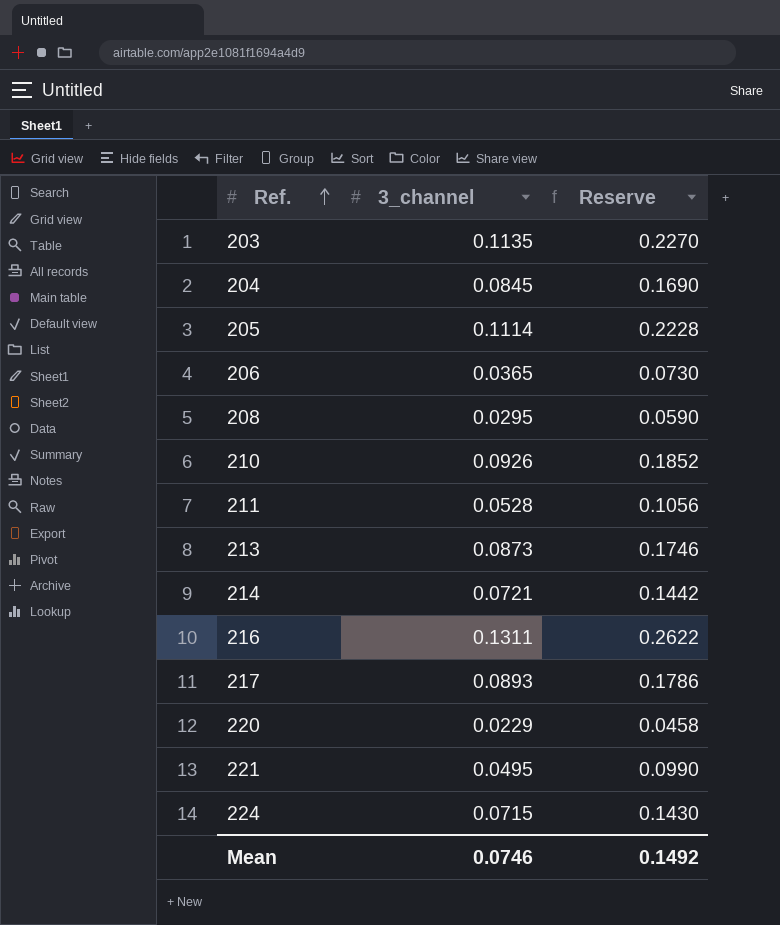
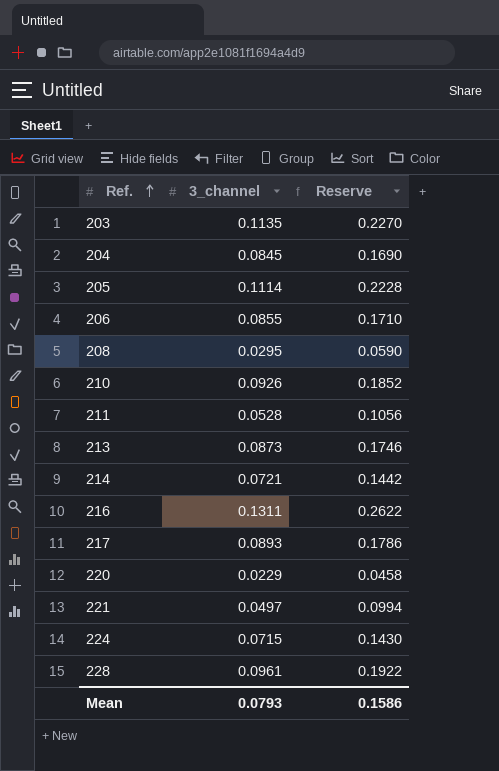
206 | 3_channel: 0.0365 -> 0.0855
206 | Reserve: 0.0730 -> 0.1710
221 | 3_channel: 0.0495 -> 0.0497
221 | Reserve: 0.0990 -> 0.0994
row 228: none -> 0.0961 | 0.1922
Mean | 3_channel: 0.0746 -> 0.0793
Mean | Reserve: 0.1492 -> 0.1586

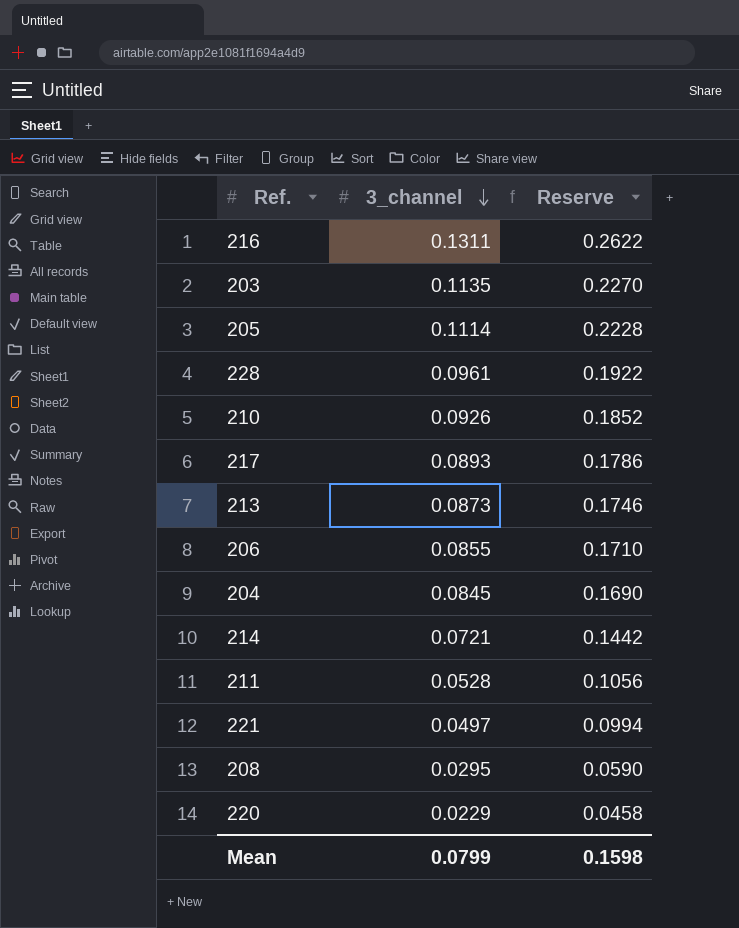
row order: Ref. ascending -> 3_channel descending
row 224: 0.0715 | 0.1430 -> none
Mean | 3_channel: 0.0793 -> 0.0799
Mean | Reserve: 0.1586 -> 0.1598

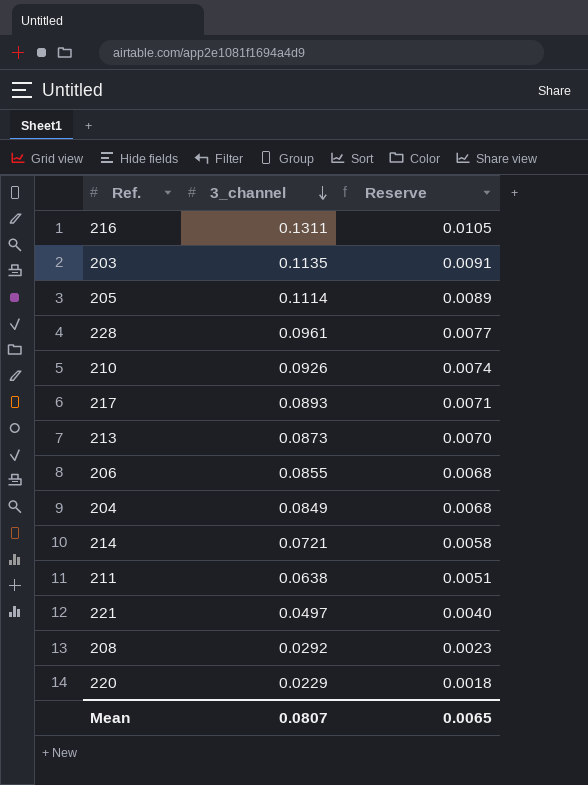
column Reserve | formula: [3_channel] * 2 -> [3_channel] * 0.08
204 | 3_channel: 0.0845 -> 0.0849
211 | 3_channel: 0.0528 -> 0.0638
208 | 3_channel: 0.0295 -> 0.0292
Mean | 3_channel: 0.0799 -> 0.0807
Mean | Reserve: 0.1598 -> 0.0065

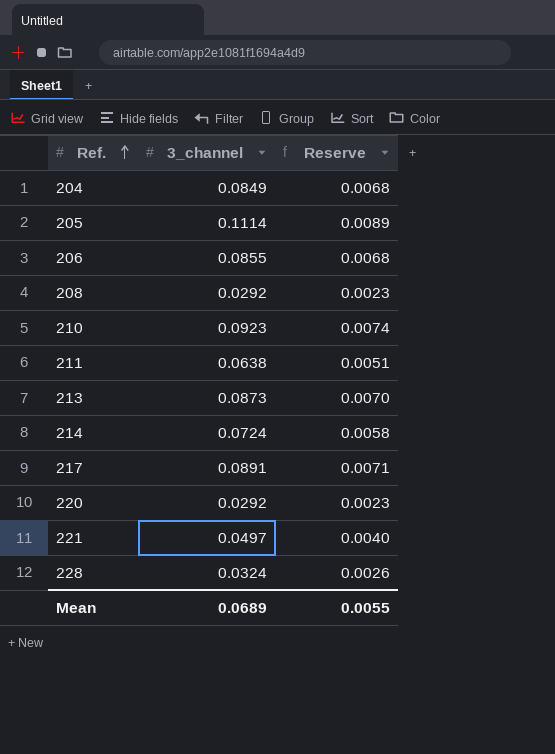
row order: 3_channel descending -> Ref. ascending
row 216: 0.1311 | 0.0105 -> none
row 203: 0.1135 | 0.0091 -> none
210 | 3_channel: 0.0926 -> 0.0923
214 | 3_channel: 0.0721 -> 0.0724
217 | 3_channel: 0.0893 -> 0.0891
220 | 3_channel: 0.0229 -> 0.0292
220 | Reserve: 0.0018 -> 0.0023
228 | 3_channel: 0.0961 -> 0.0324
228 | Reserve: 0.0077 -> 0.0026
Mean | 3_channel: 0.0807 -> 0.0689
Mean | Reserve: 0.0065 -> 0.0055

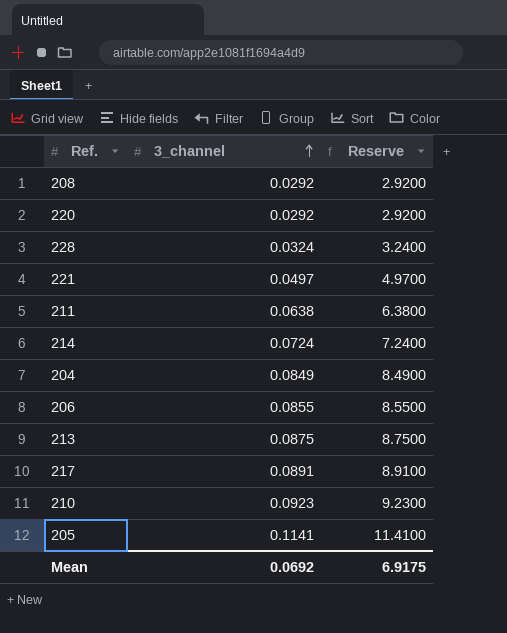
row order: Ref. ascending -> 3_channel ascending
column Reserve | formula: [3_channel] * 0.08 -> [3_channel] * 100
213 | 3_channel: 0.0873 -> 0.0875
205 | 3_channel: 0.1114 -> 0.1141
Mean | 3_channel: 0.0689 -> 0.0692
Mean | Reserve: 0.0055 -> 6.9175

